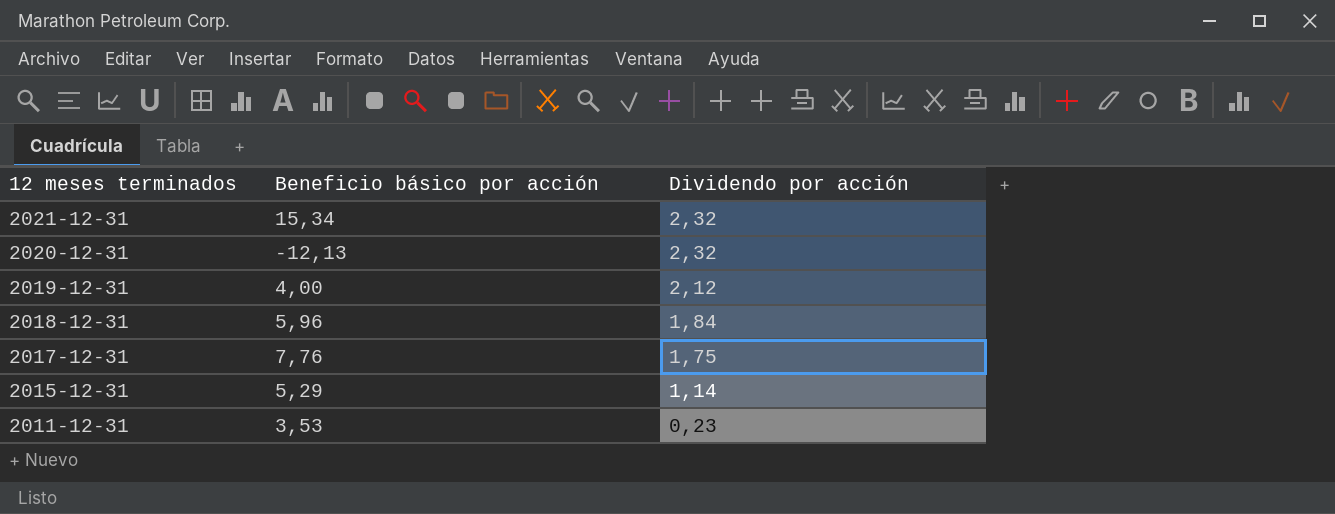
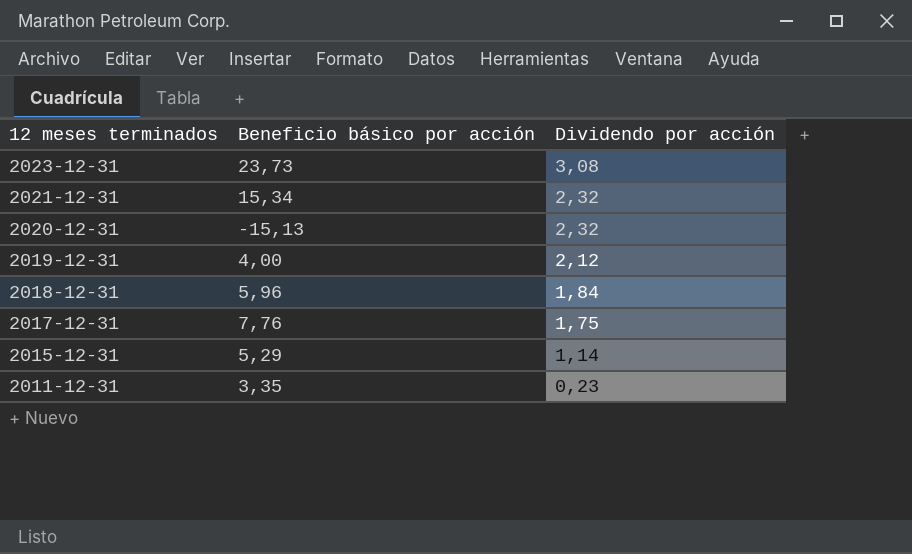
row 2023-12-31: none -> 23,73 | 3,08
2020-12-31 | Beneficio básico por acción: -12,13 -> -15,13
2011-12-31 | Beneficio básico por acción: 3,53 -> 3,35

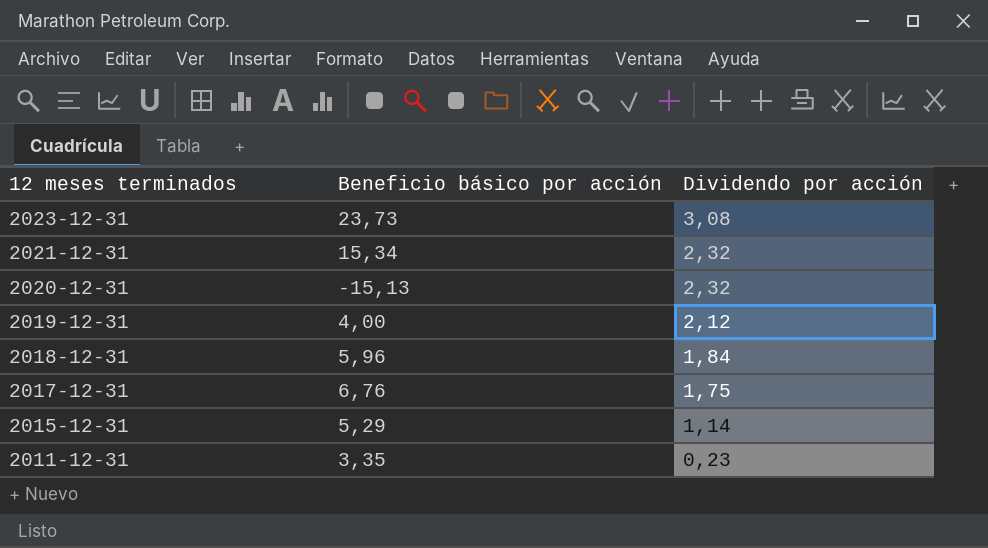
2017-12-31 | Beneficio básico por acción: 7,76 -> 6,76

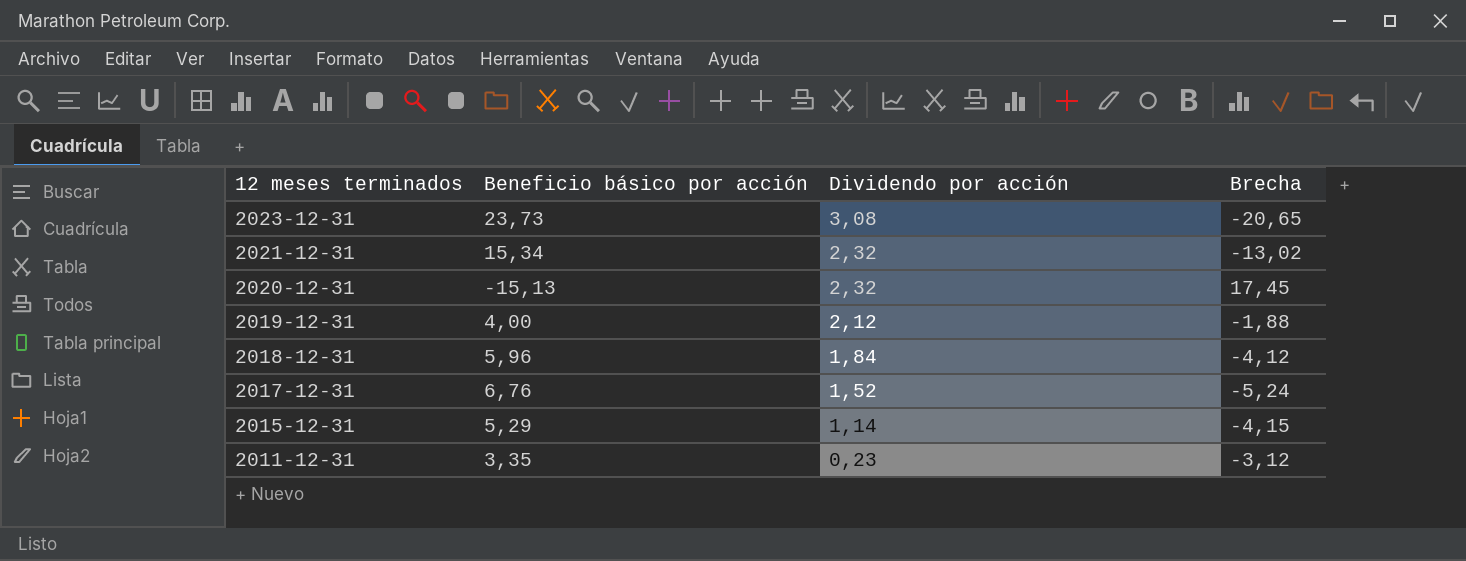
column Brecha | formula: none -> [Dividendo por acción] - [Beneficio básico por acción]
2017-12-31 | Dividendo por acción: 1,75 -> 1,52

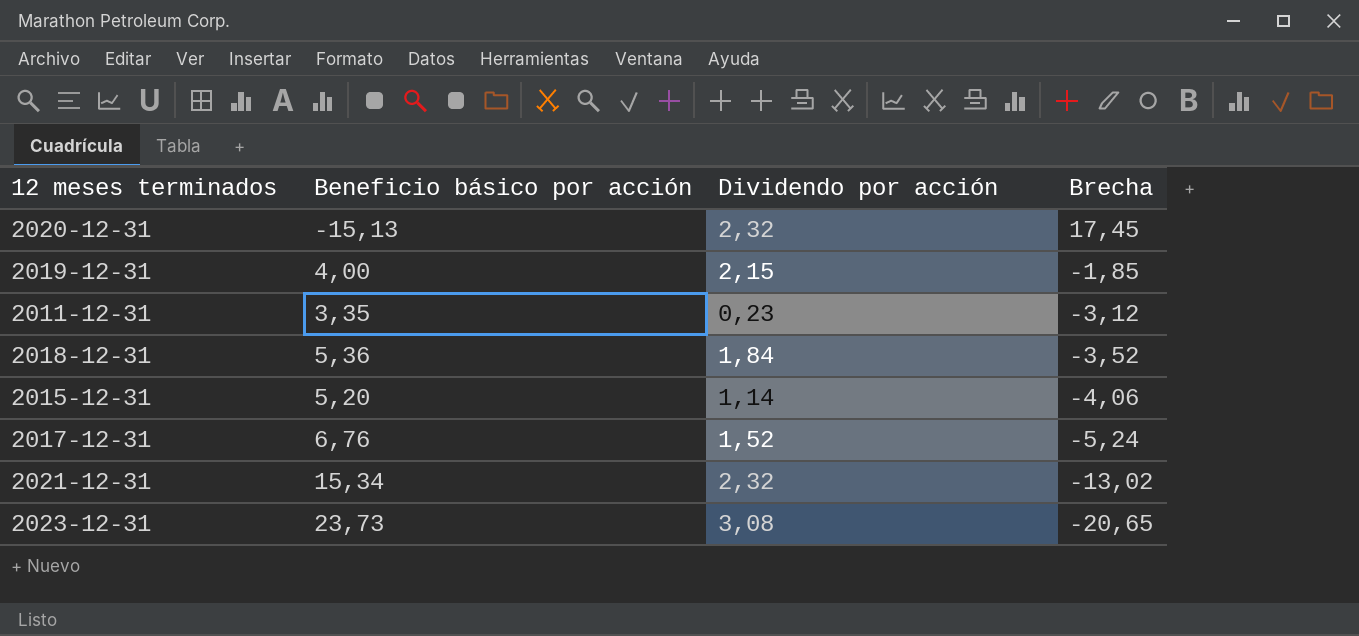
row order: 12 meses terminados descending -> Brecha descending
2019-12-31 | Dividendo por acción: 2,12 -> 2,15
2019-12-31 | Brecha: -1,88 -> -1,85
2018-12-31 | Beneficio básico por acción: 5,96 -> 5,36
2018-12-31 | Brecha: -4,12 -> -3,52
2015-12-31 | Beneficio básico por acción: 5,29 -> 5,20
2015-12-31 | Brecha: -4,15 -> -4,06

